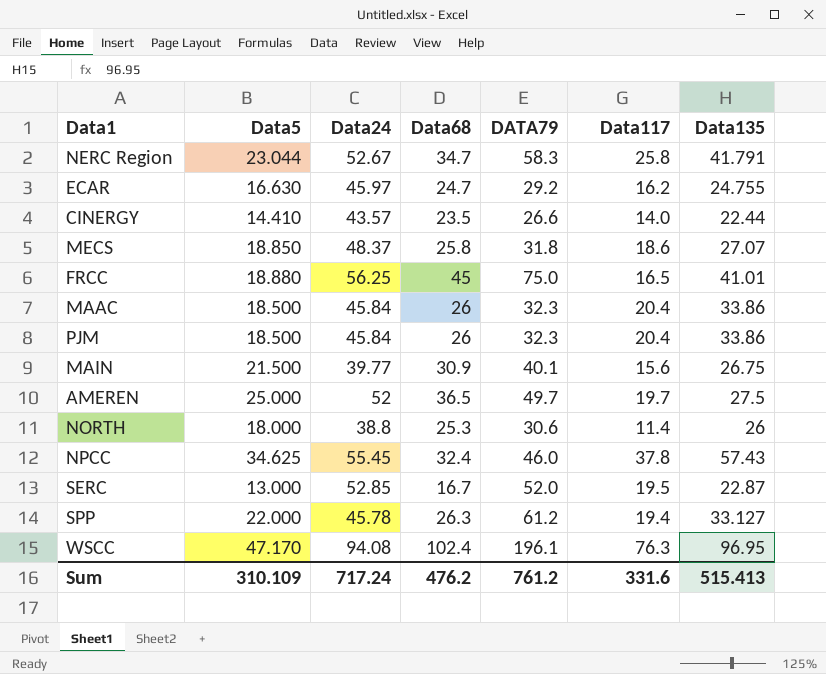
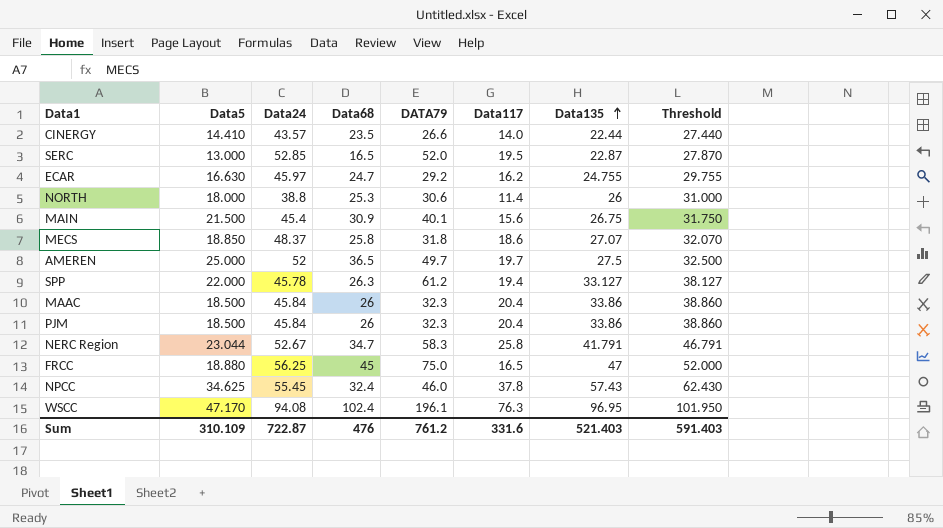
row order: none -> Data135 ascending
column Threshold | formula: none -> [Data135] + 5
SERC | Data68: 16.7 -> 16.5
MAIN | Data24: 39.77 -> 45.4
FRCC | Data135: 41.01 -> 47
Sum | Data24: 717.24 -> 722.87
Sum | Data68: 476.2 -> 476
Sum | Data135: 515.413 -> 521.403

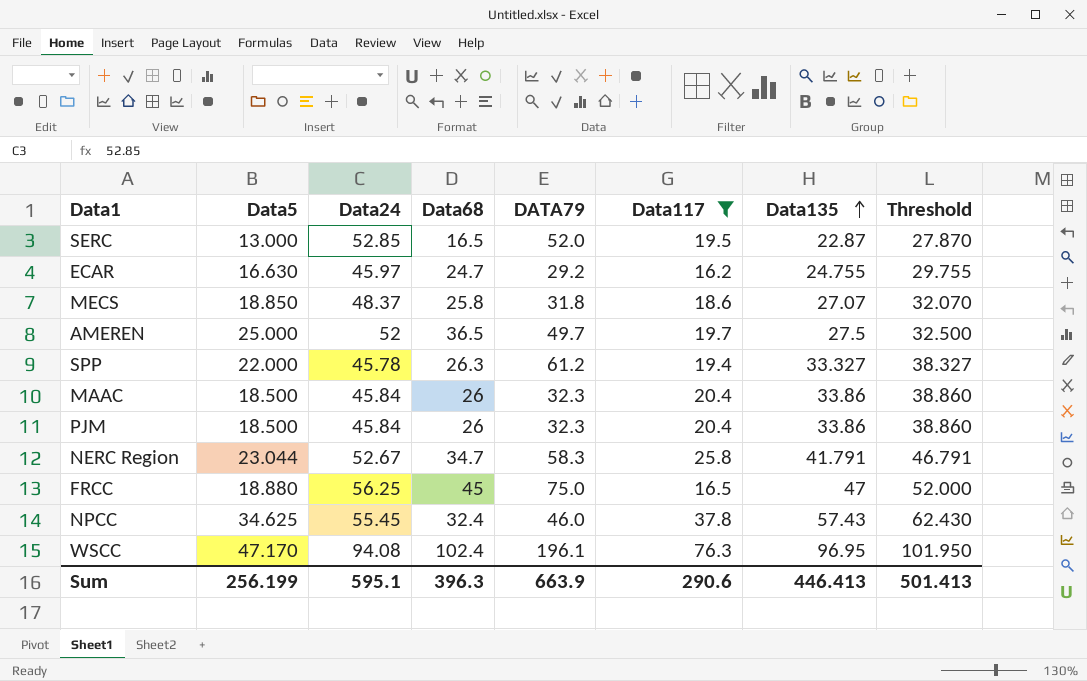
filter: none -> Data117 >= 16.2
SPP | Data135: 33.127 -> 33.327
SPP | Threshold: 38.127 -> 38.327
Sum | Data5: 310.109 -> 256.199
Sum | Data24: 722.87 -> 595.1
Sum | Data68: 476 -> 396.3
Sum | DATA79: 761.2 -> 663.9
Sum | Data117: 331.6 -> 290.6
Sum | Data135: 521.403 -> 446.413
Sum | Threshold: 591.403 -> 501.413

